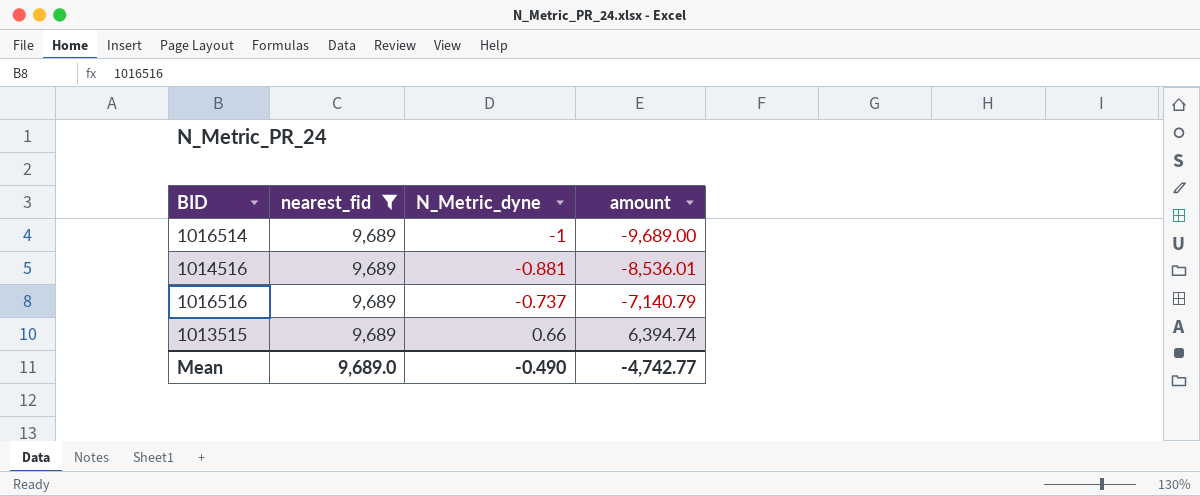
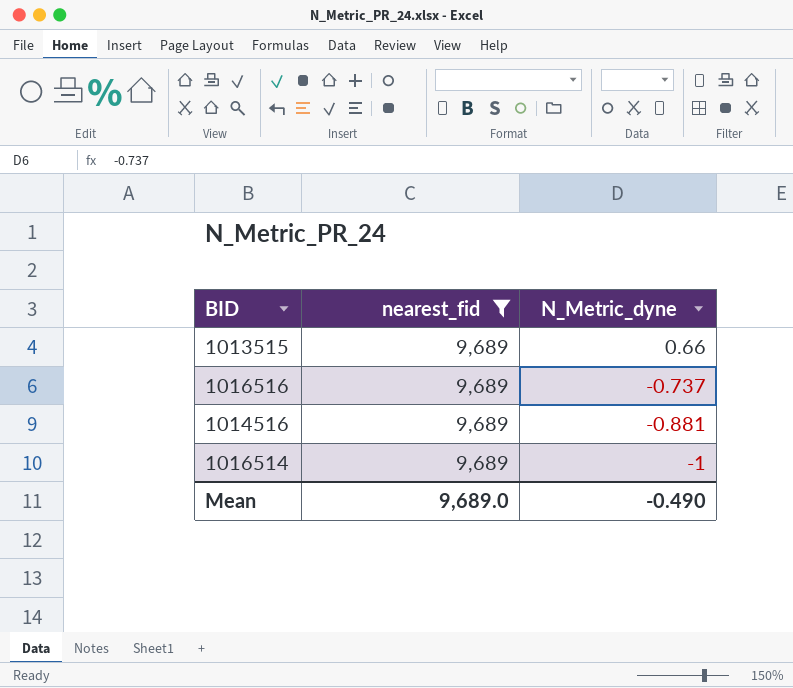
row order: N_Metric_dyne ascending -> N_Metric_dyne descending
column amount | formula: [nearest_fid] * [N_Metric_dyne] -> none

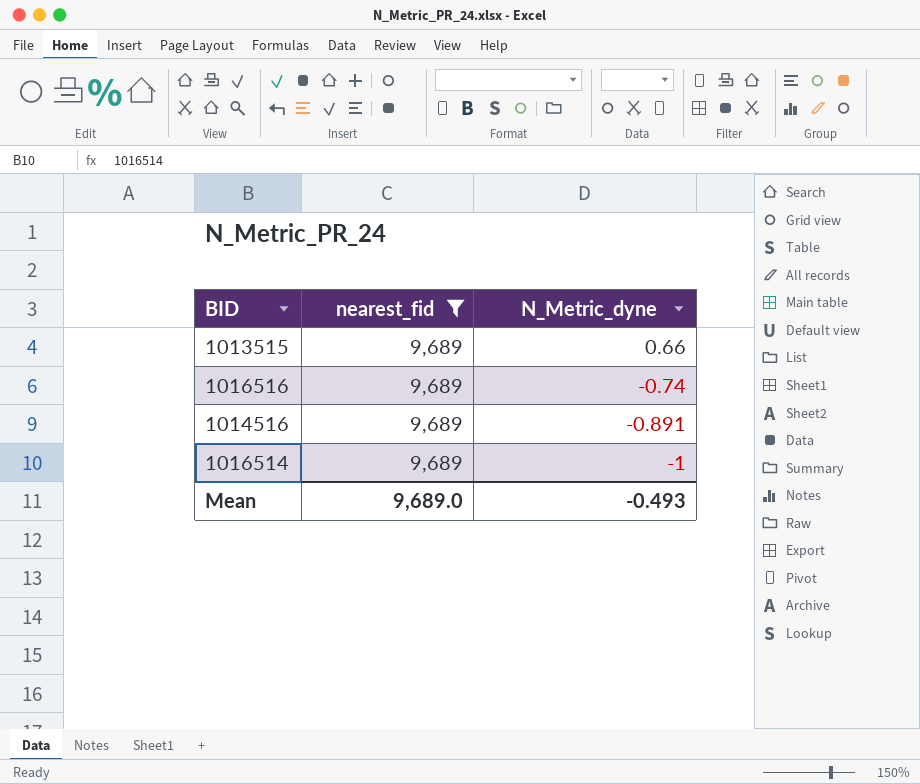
1016516 | N_Metric_dyne: -0.737 -> -0.74
1014516 | N_Metric_dyne: -0.881 -> -0.891
Mean | N_Metric_dyne: -0.490 -> -0.493

